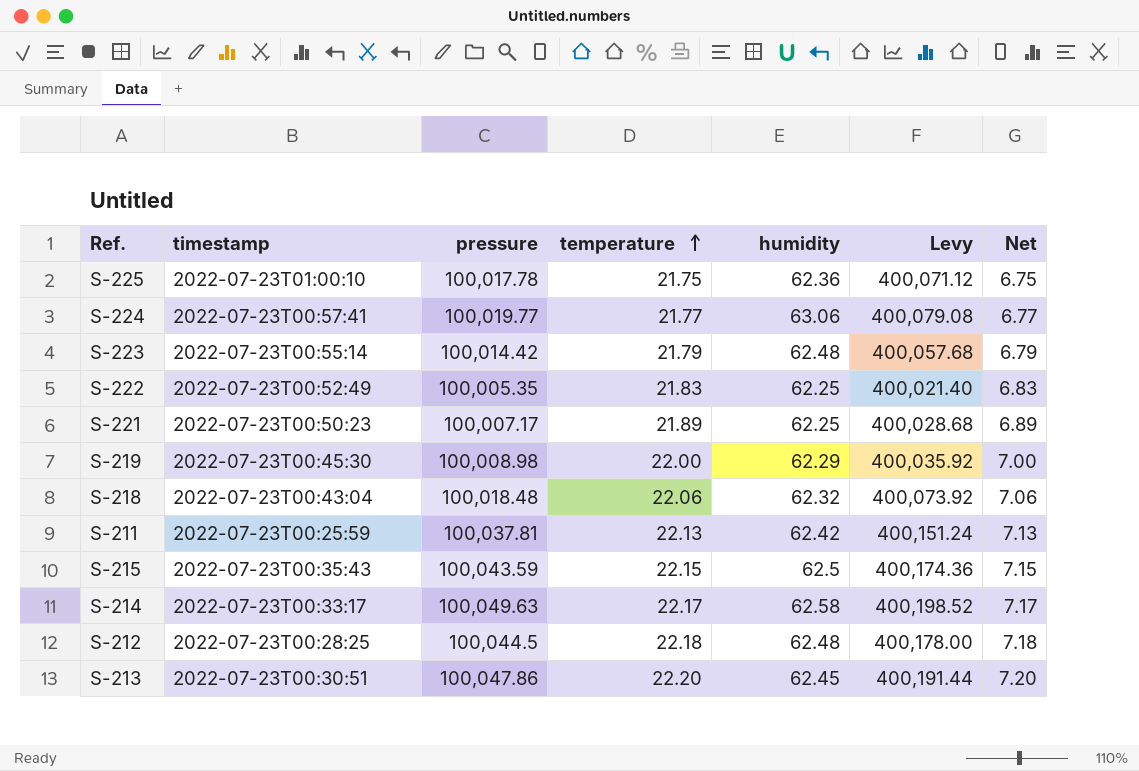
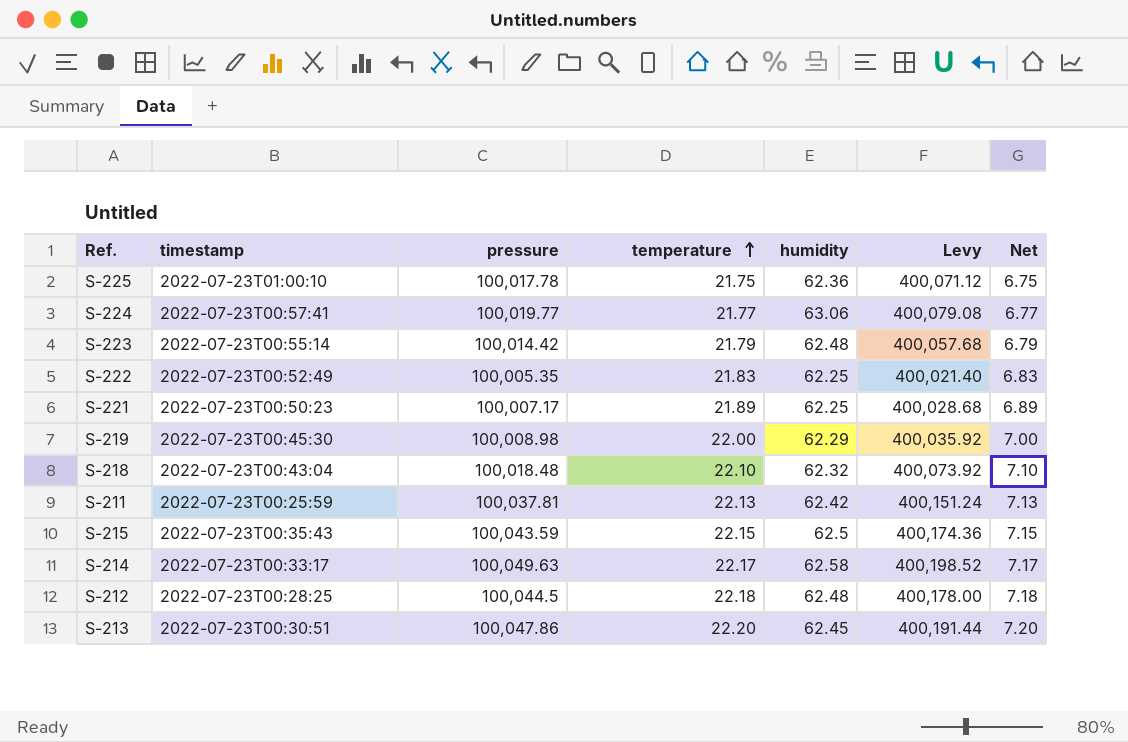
S-218 | temperature: 22.06 -> 22.10
S-218 | Net: 7.06 -> 7.10

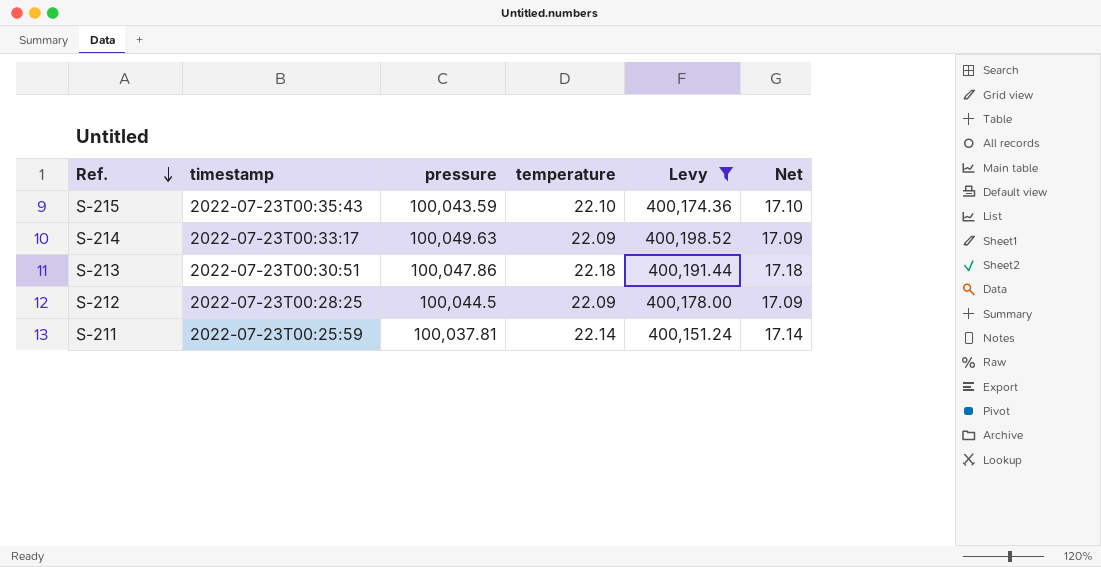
filter: none -> Levy >= 400,151.24
row order: temperature ascending -> Ref. descending
column humidity | position: 5 -> none
column Net | formula: [temperature] - 15 -> [temperature] - 5
S-215 | temperature: 22.15 -> 22.10
S-214 | temperature: 22.17 -> 22.09
S-213 | temperature: 22.20 -> 22.18
S-212 | temperature: 22.18 -> 22.09
S-211 | temperature: 22.13 -> 22.14

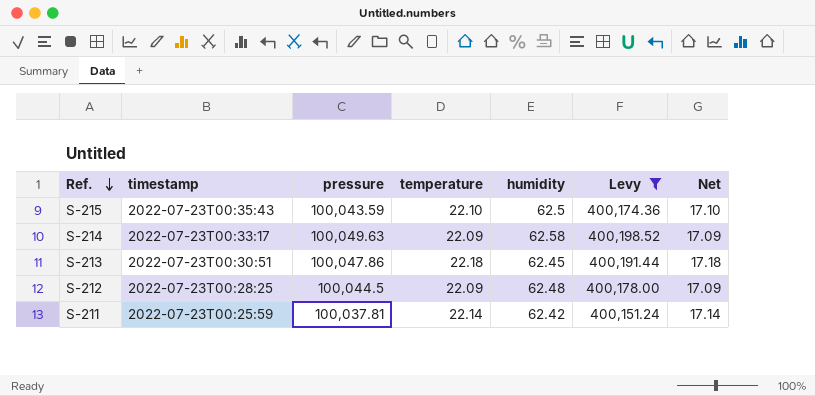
column humidity | position: none -> 5

